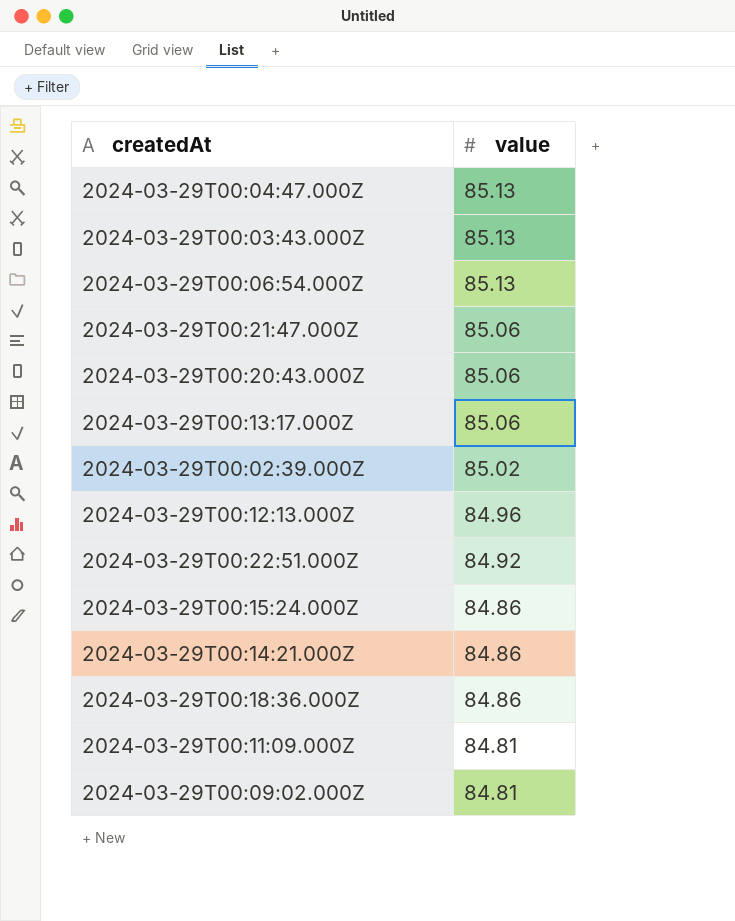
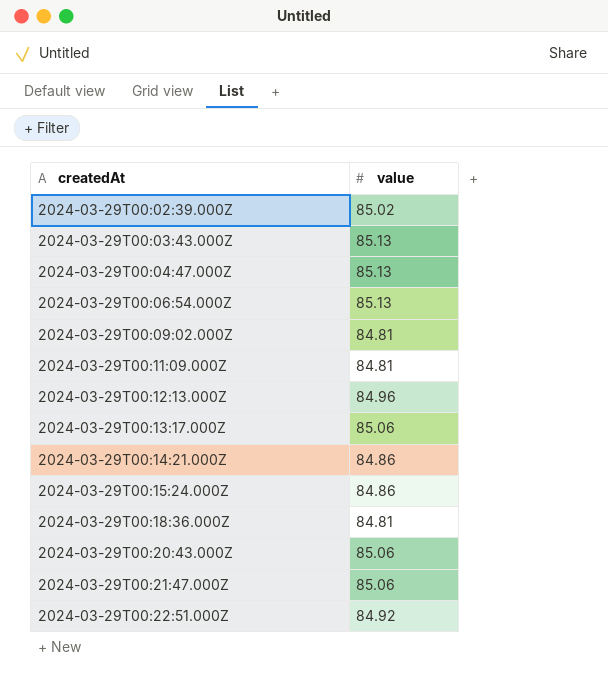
row order: value descending -> createdAt ascending
2024-03-29T00:18:36.000Z | value: 84.86 -> 84.81

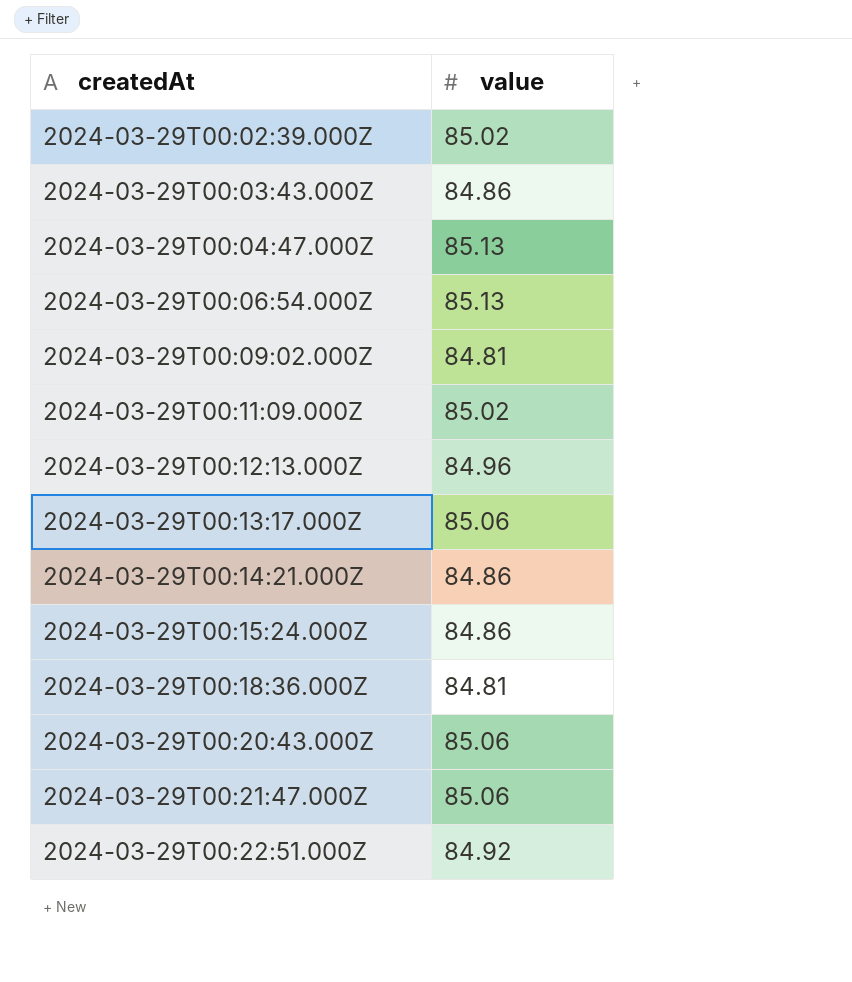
2024-03-29T00:03:43.000Z | value: 85.13 -> 84.86
2024-03-29T00:11:09.000Z | value: 84.81 -> 85.02

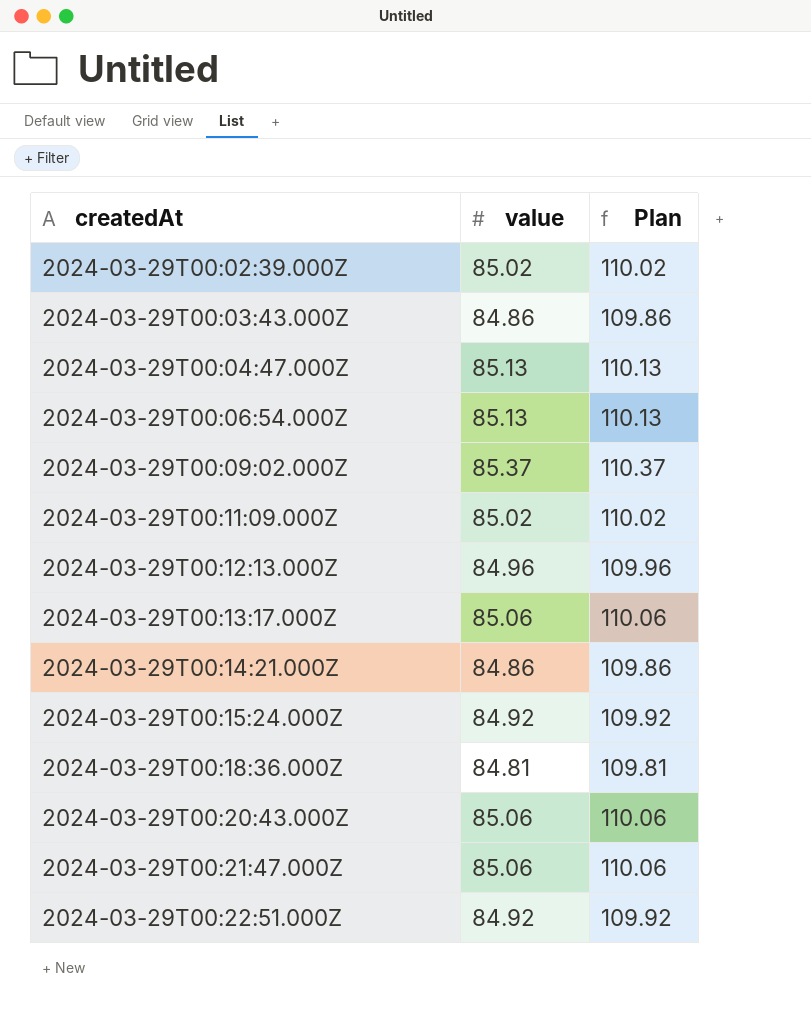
column Plan | formula: none -> [value] + 25
2024-03-29T00:09:02.000Z | value: 84.81 -> 85.37
2024-03-29T00:15:24.000Z | value: 84.86 -> 84.92

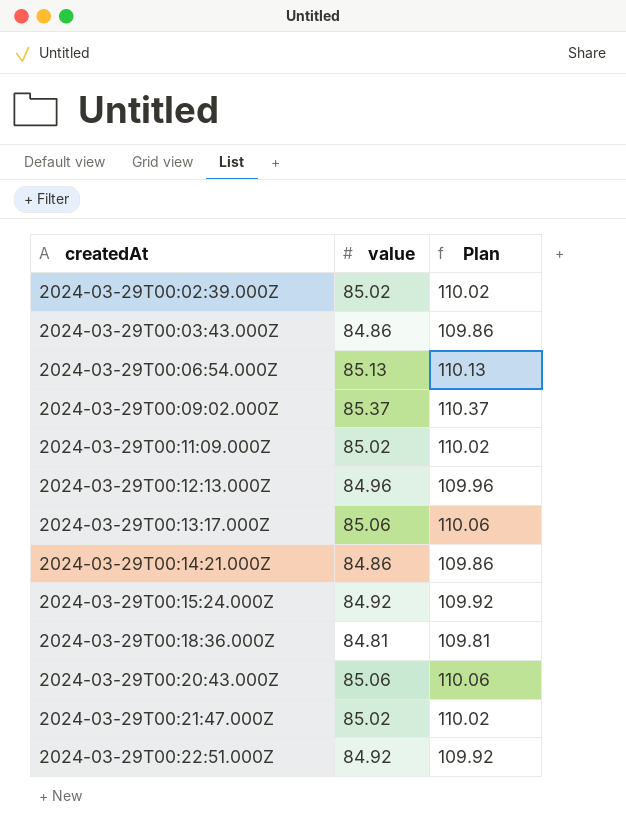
row 2024-03-29T00:04:47.000Z: 85.13 | 110.13 -> none
2024-03-29T00:21:47.000Z | value: 85.06 -> 85.02
2024-03-29T00:21:47.000Z | Plan: 110.06 -> 110.02

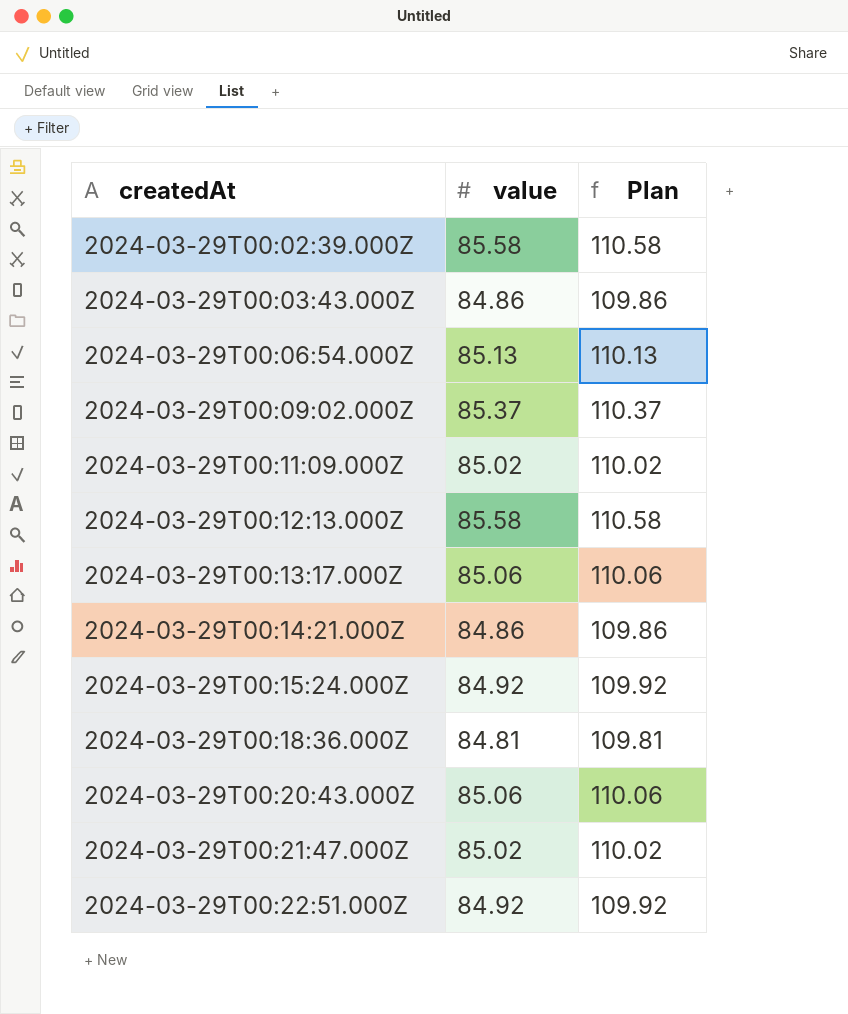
2024-03-29T00:02:39.000Z | value: 85.02 -> 85.58
2024-03-29T00:02:39.000Z | Plan: 110.02 -> 110.58
2024-03-29T00:12:13.000Z | value: 84.96 -> 85.58
2024-03-29T00:12:13.000Z | Plan: 109.96 -> 110.58

